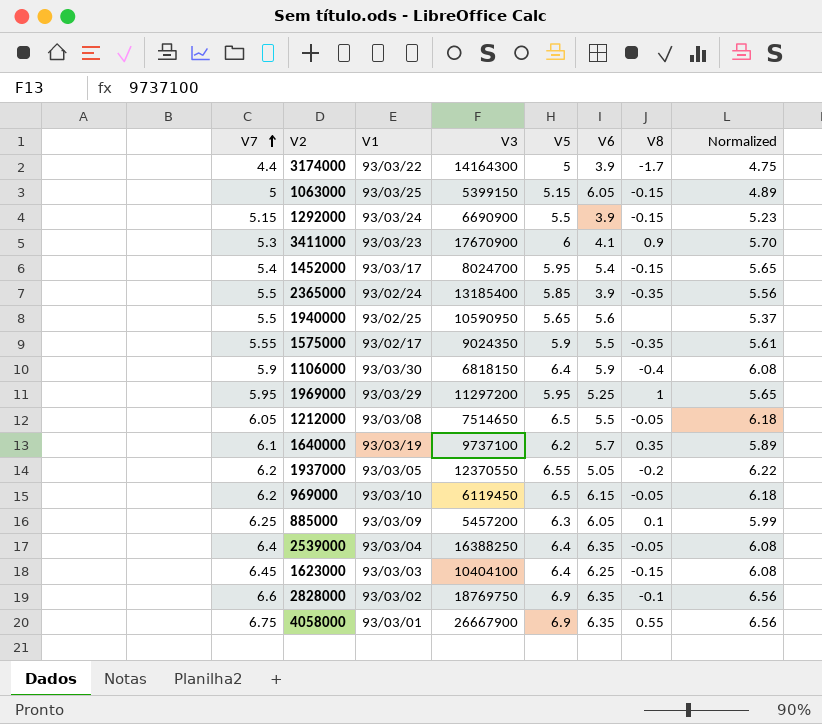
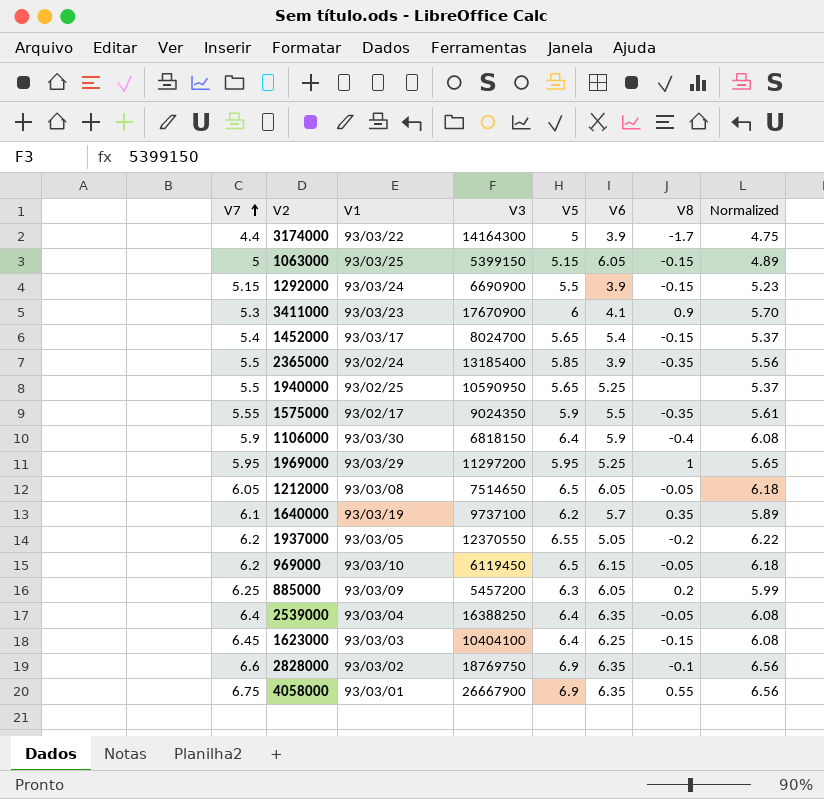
1452000 | V5: 5.95 -> 5.65
1452000 | Normalized: 5.65 -> 5.37
1940000 | V6: 5.6 -> 5.25
1212000 | V6: 5.5 -> 6.05
885000 | V8: 0.1 -> 0.2

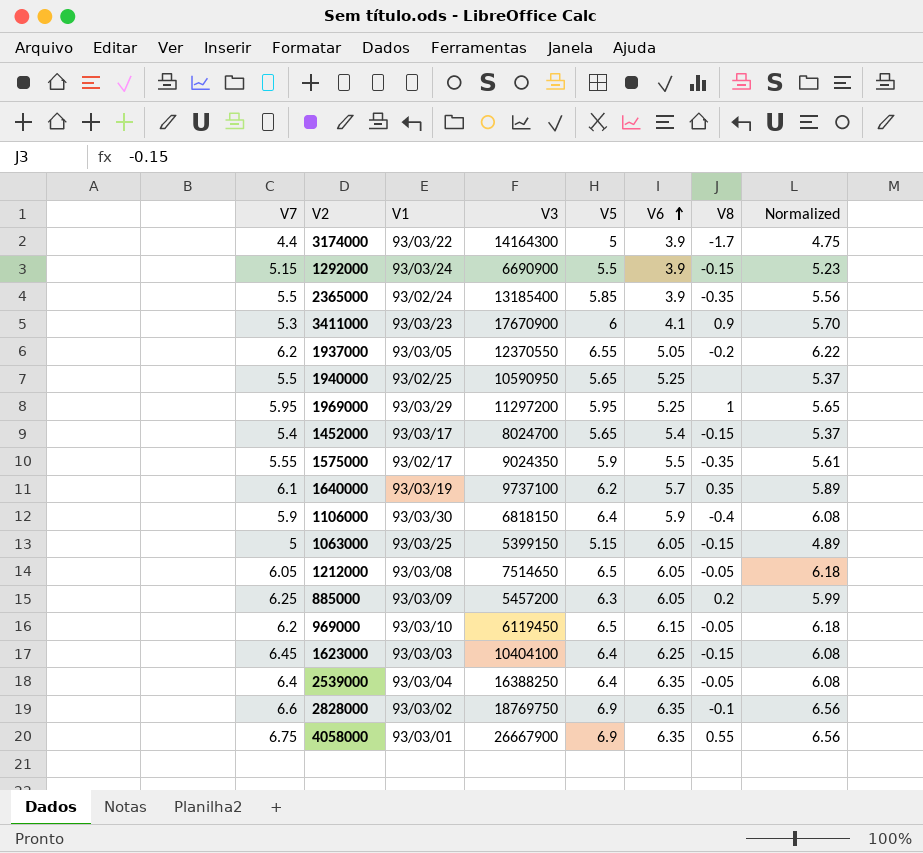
row order: V7 ascending -> V6 ascending

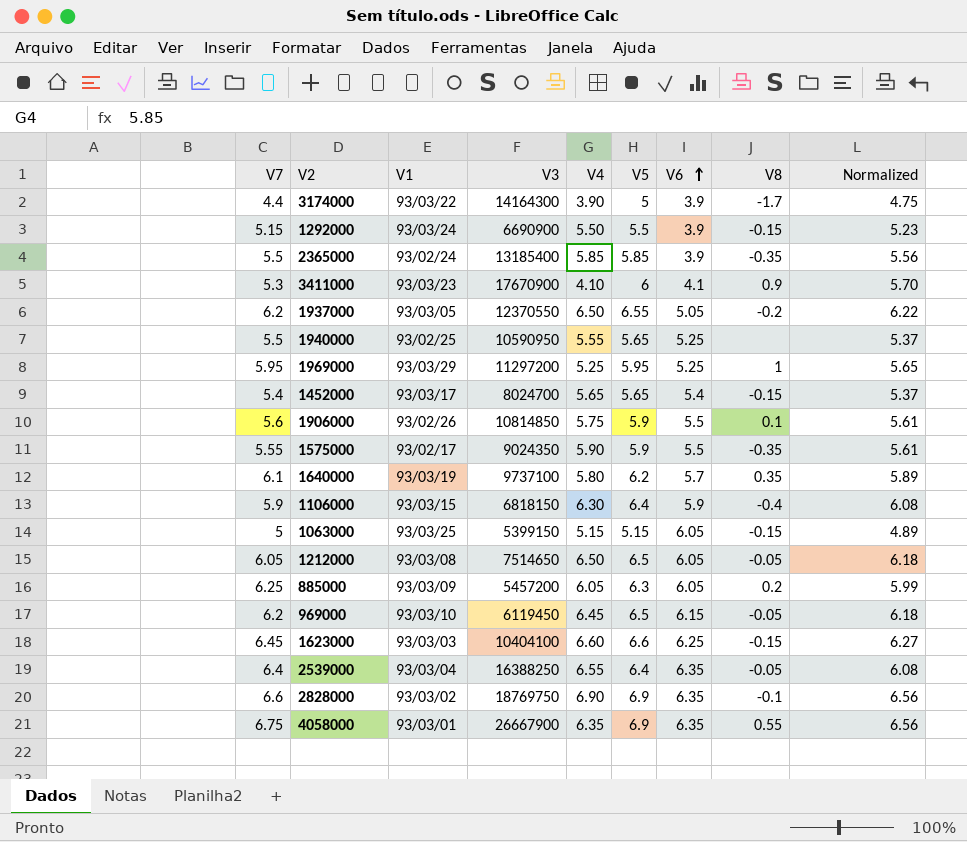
column V4 | position: none -> 5
row 1906000: none -> 5.6 | 93/02/26 | 10814850 | 5.75 | 5.9 | 5.5 | 0.1 | 5.61
1106000 | V1: 93/03/30 -> 93/03/15
1623000 | V5: 6.4 -> 6.6
1623000 | Normalized: 6.08 -> 6.27

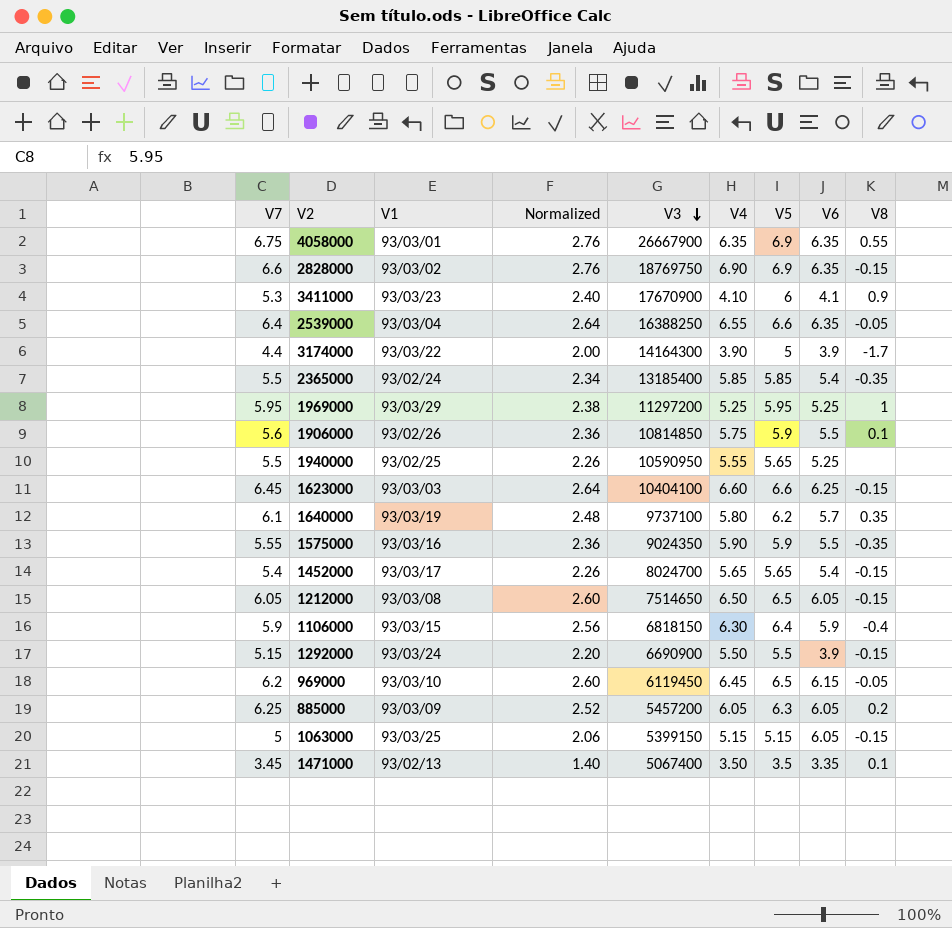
row order: V6 ascending -> V3 descending
column Normalized | formula: [V5] * 0.95 -> [V5] * 0.4
column Normalized | position: 9 -> 4
row 1937000: 6.2 | 93/03/05 | 12370550 | 6.50 | 6.55 | 5.05 | -0.2 | 6.22 -> none
2828000 | V8: -0.1 -> -0.15
2539000 | V5: 6.4 -> 6.6
2365000 | V6: 3.9 -> 5.4
1575000 | V1: 93/02/17 -> 93/03/16
1212000 | V8: -0.05 -> -0.15
row 1471000: none -> 3.45 | 93/02/13 | 1.40 | 5067400 | 3.50 | 3.5 | 3.35 | 0.1

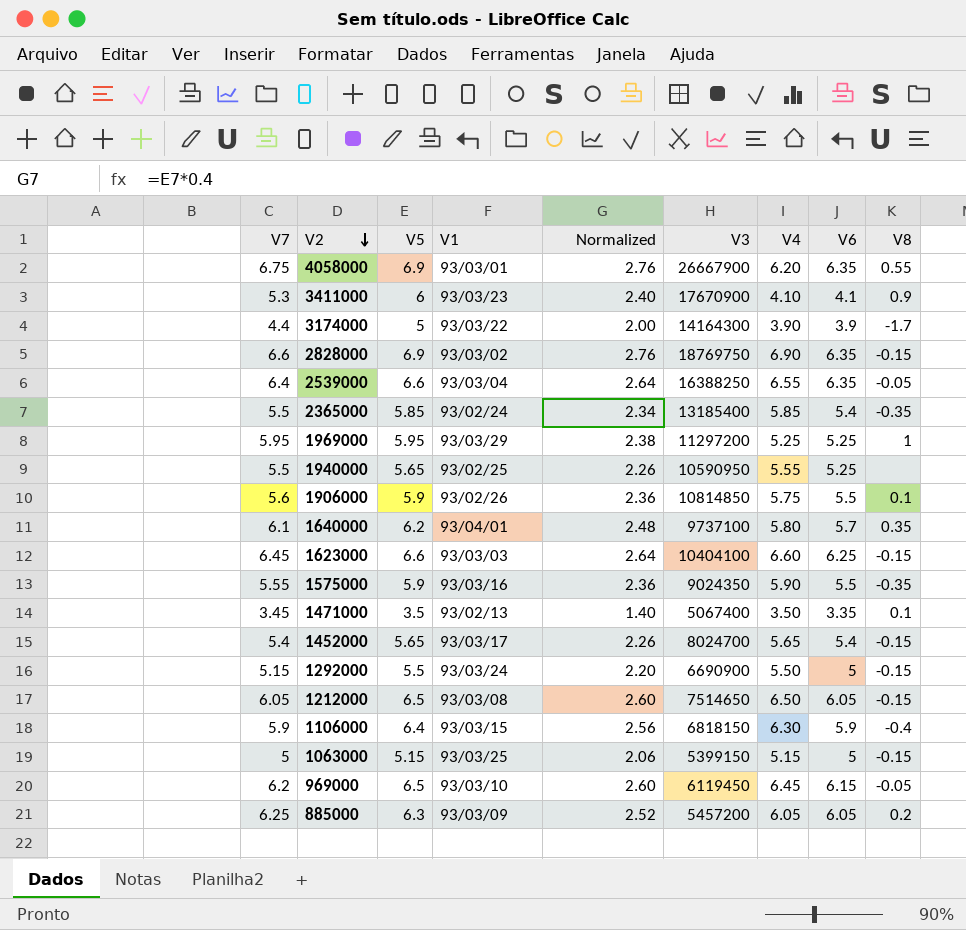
row order: V3 descending -> V2 descending
column V5 | position: 7 -> 3
4058000 | V4: 6.35 -> 6.20
1640000 | V1: 93/03/19 -> 93/04/01
1292000 | V6: 3.9 -> 5
1063000 | V6: 6.05 -> 5

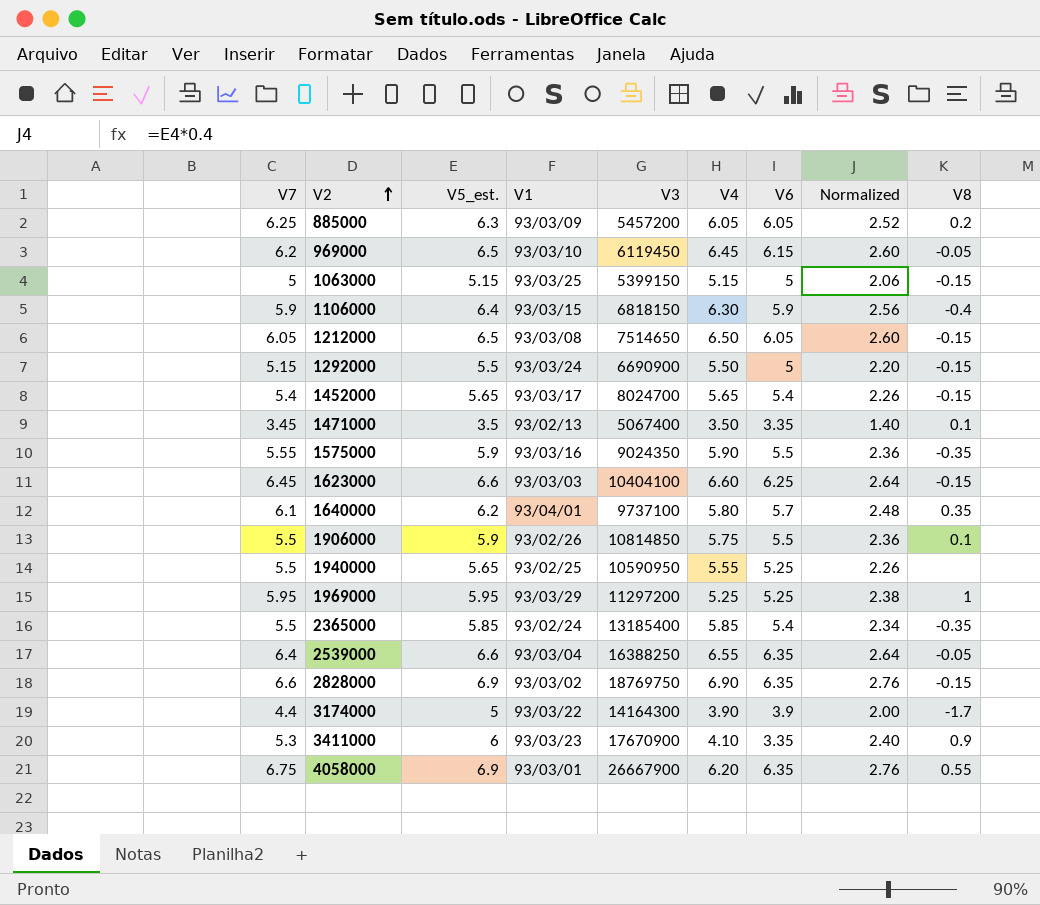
row order: V2 descending -> V2 ascending
column name: V5 -> V5_est.
column Normalized | position: 5 -> 8
1906000 | V7: 5.6 -> 5.5
3411000 | V6: 4.1 -> 3.35

